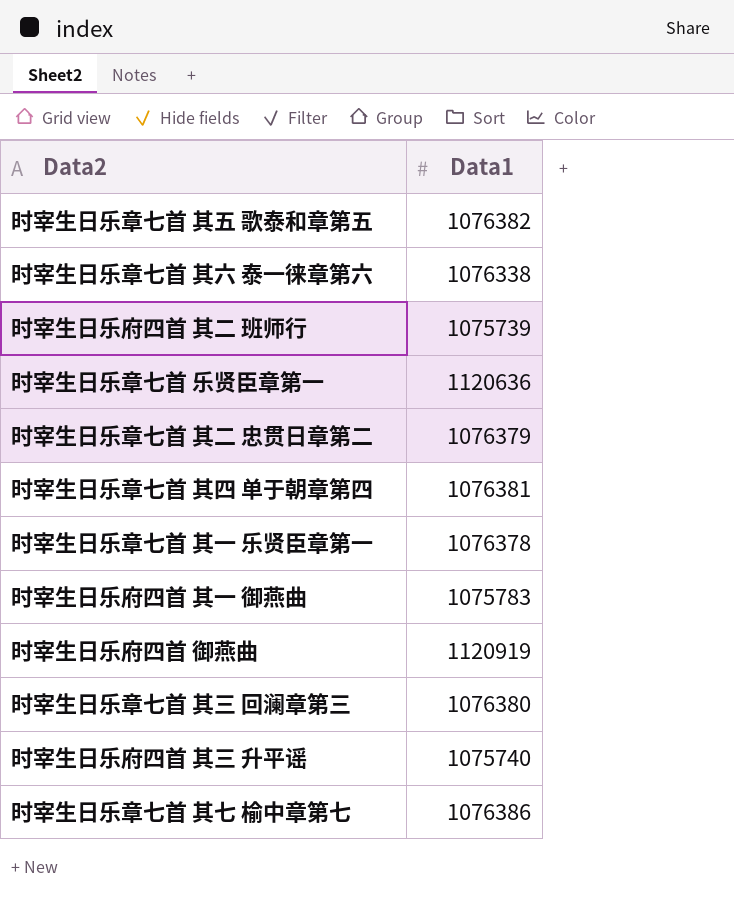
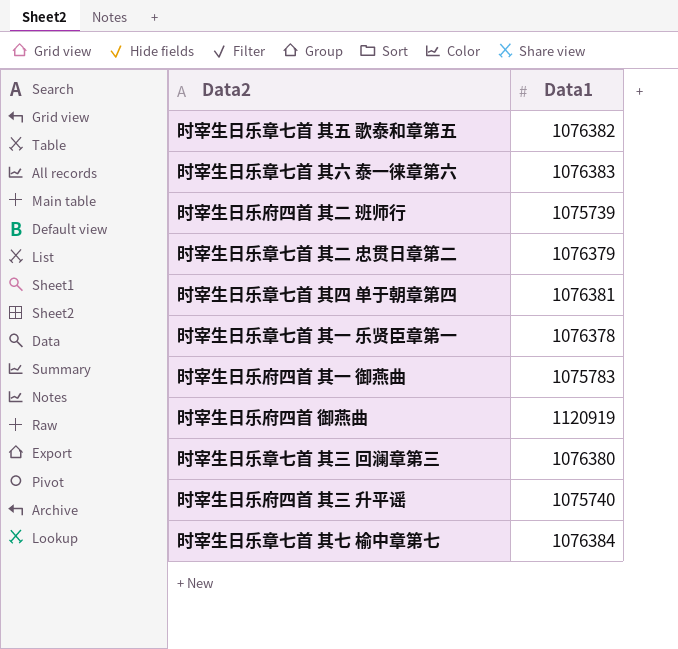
row 时宰生日乐章七首 乐贤臣章第一: 1120636 -> none
时宰生日乐章七首 其六 泰一徕章第六 | Data1: 1076338 -> 1076383
时宰生日乐章七首 其七 榆中章第七 | Data1: 1076386 -> 1076384

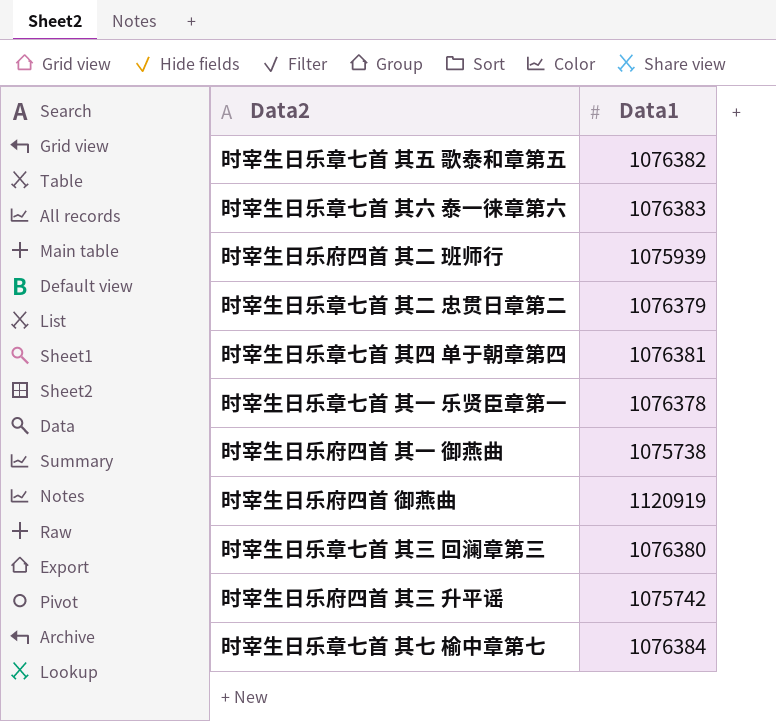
时宰生日乐府四首 其二 班师行 | Data1: 1075739 -> 1075939
时宰生日乐府四首 其一 御燕曲 | Data1: 1075783 -> 1075738
时宰生日乐府四首 其三 升平谣 | Data1: 1075740 -> 1075742

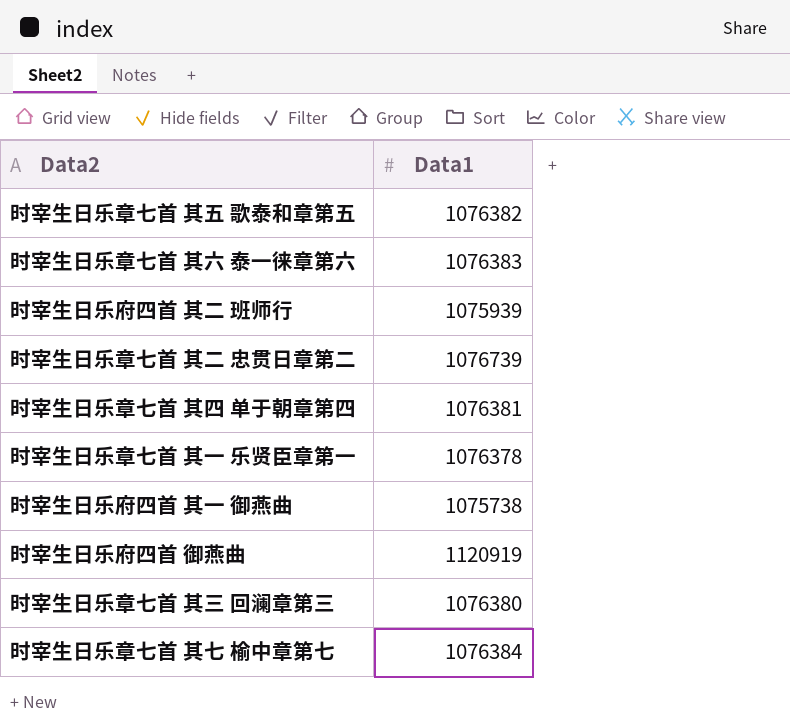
row 时宰生日乐府四首 其三 升平谣: 1075742 -> none
时宰生日乐章七首 其二 忠贯日章第二 | Data1: 1076379 -> 1076739

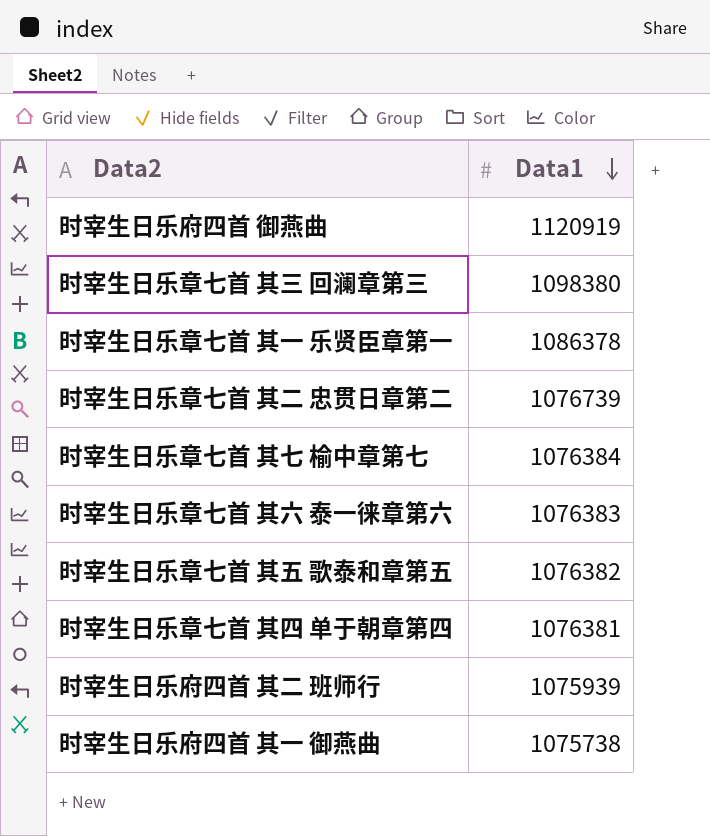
row order: none -> Data1 descending
时宰生日乐章七首 其三 回澜章第三 | Data1: 1076380 -> 1098380
时宰生日乐章七首 其一 乐贤臣章第一 | Data1: 1076378 -> 1086378

